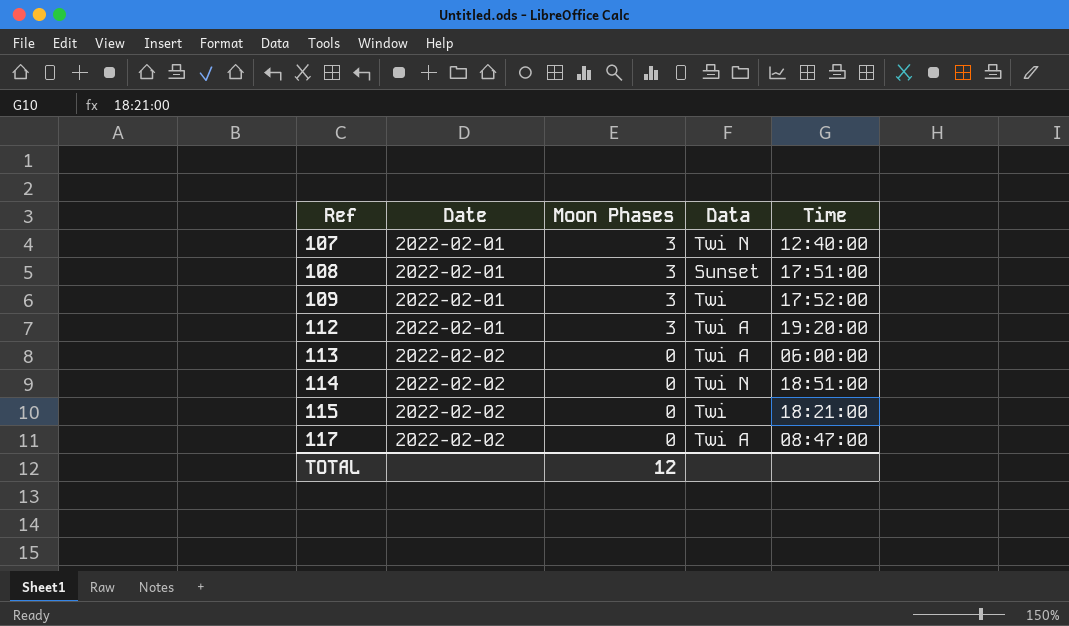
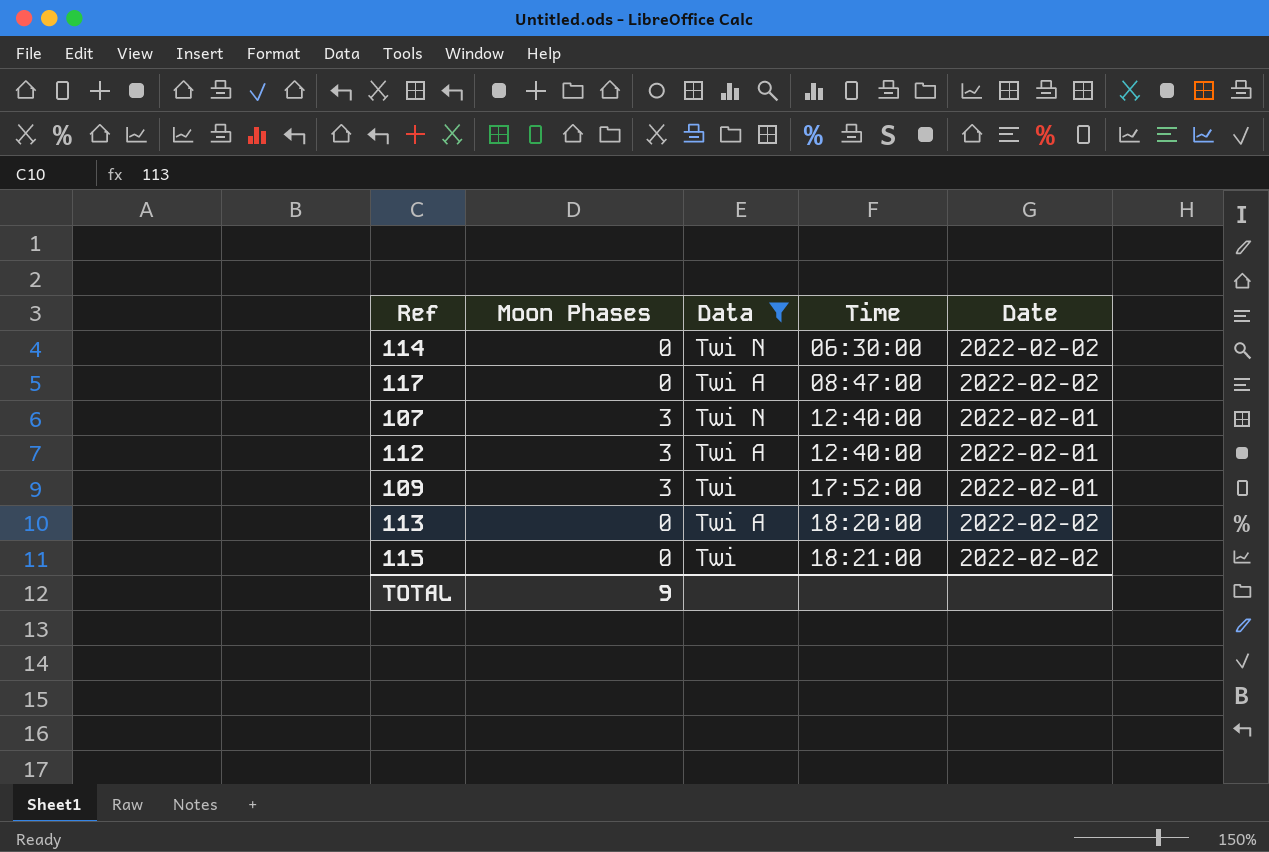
filter: none -> Data != Sunset
row order: Ref ascending -> Time ascending
column Date | position: 2 -> 5
114 | Time: 18:51:00 -> 06:30:00
112 | Time: 19:20:00 -> 12:40:00
113 | Time: 06:00:00 -> 18:20:00
TOTAL | Moon Phases: 12 -> 9

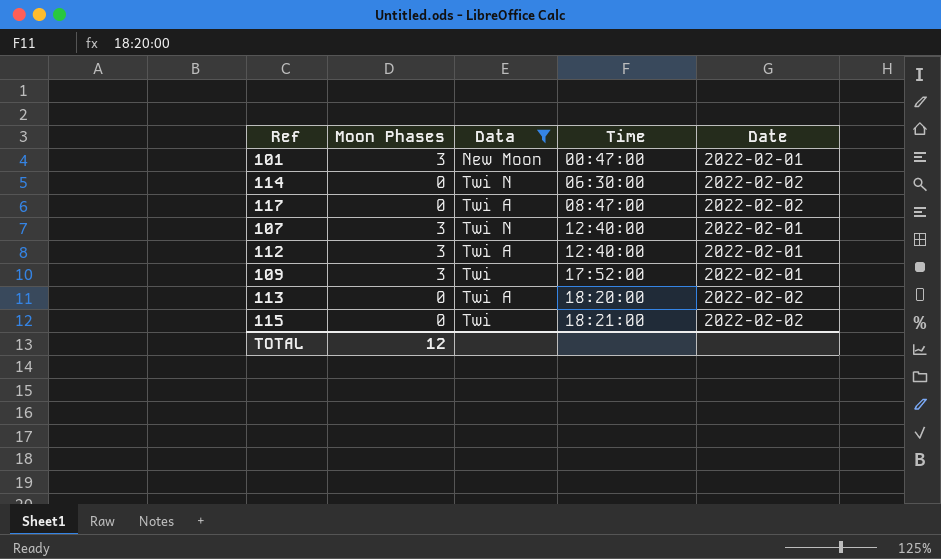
row 101: none -> 3 | New Moon | 00:47:00 | 2022-02-01
TOTAL | Moon Phases: 9 -> 12

